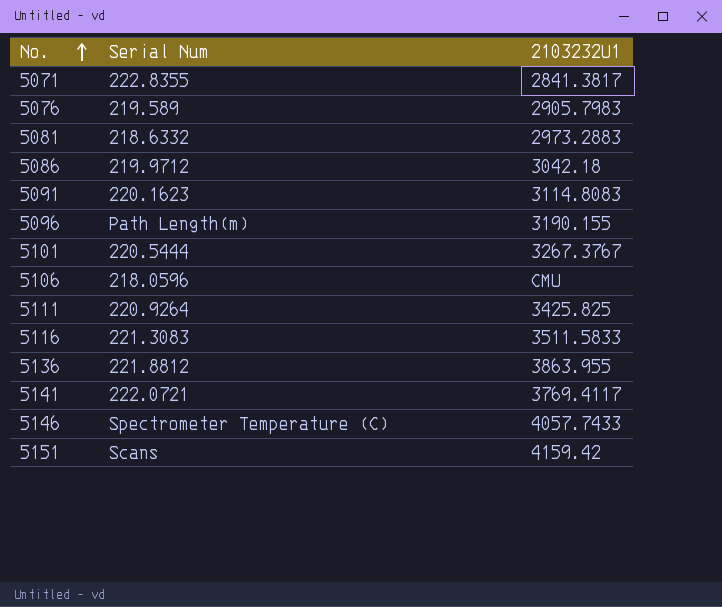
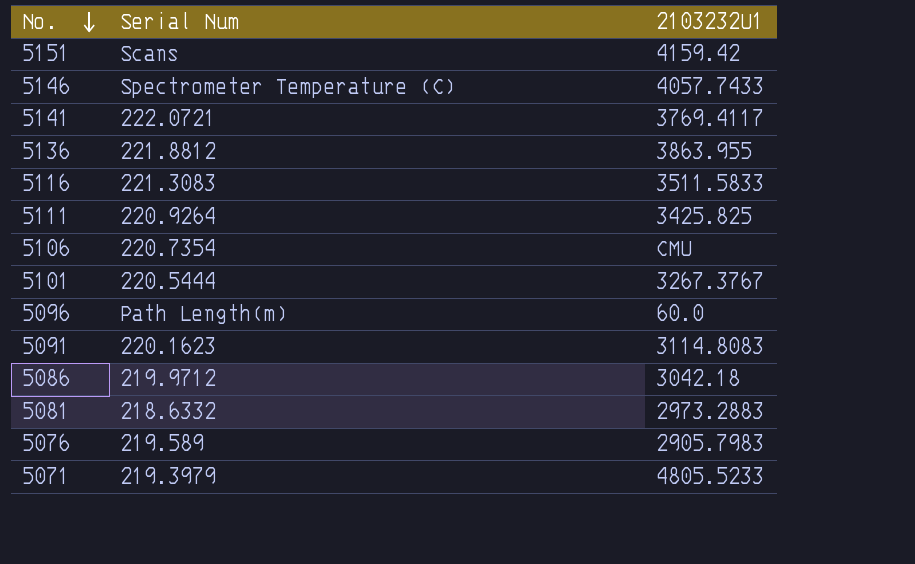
row order: No. ascending -> No. descending
5106 | Serial Num: 218.0596 -> 220.7354
5096 | 2103232U1: 3190.155 -> 60.0
5071 | Serial Num: 222.8355 -> 219.3979
5071 | 2103232U1: 2841.3817 -> 4805.5233

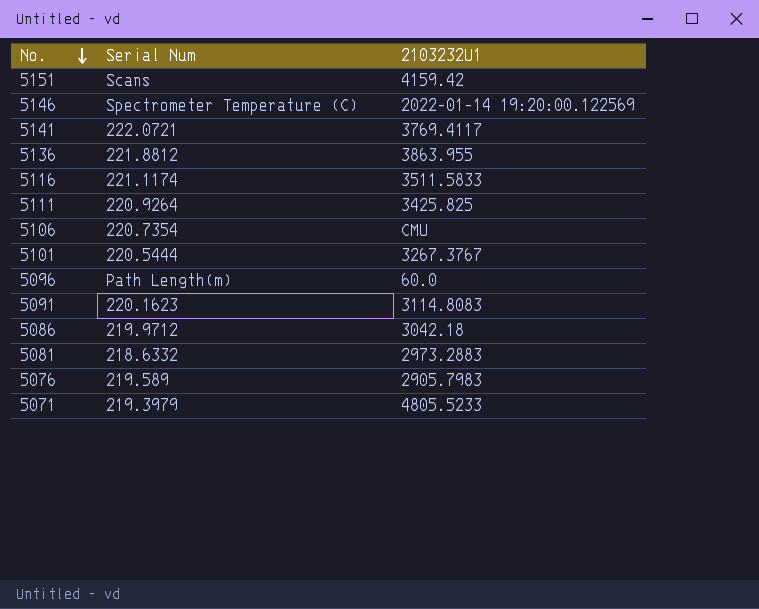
5146 | 2103232U1: 4057.7433 -> 2022-01-14 19:20:00.122569
5116 | Serial Num: 221.3083 -> 221.1174

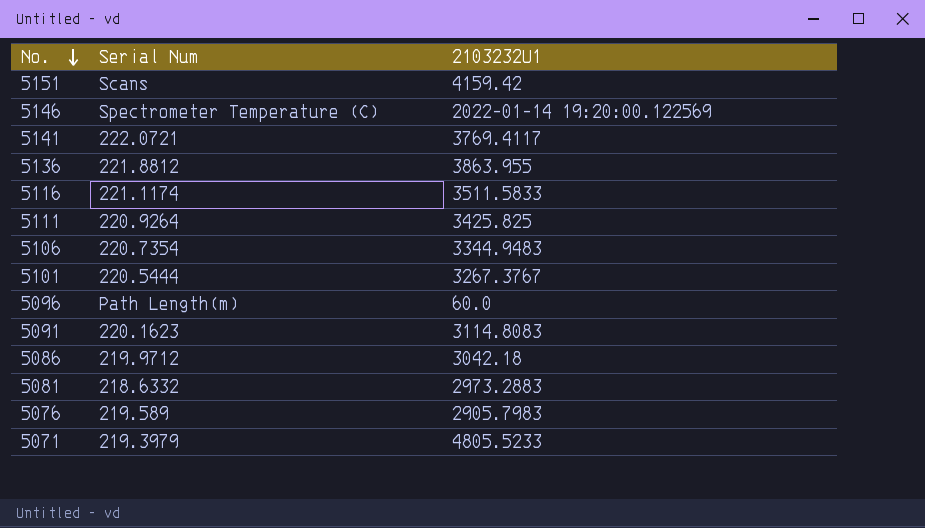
5106 | 2103232U1: CMU -> 3344.9483

